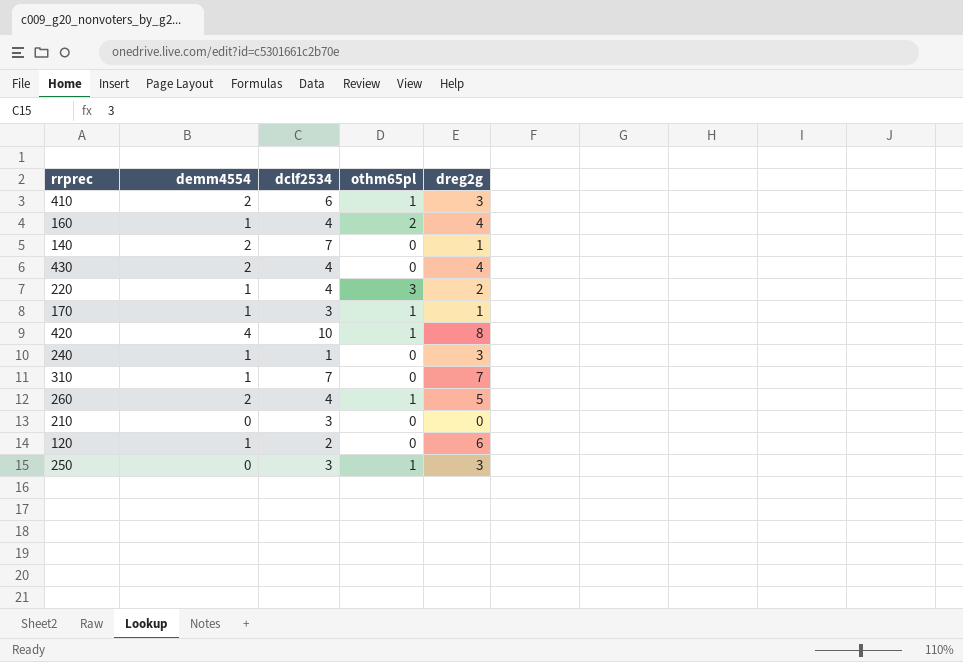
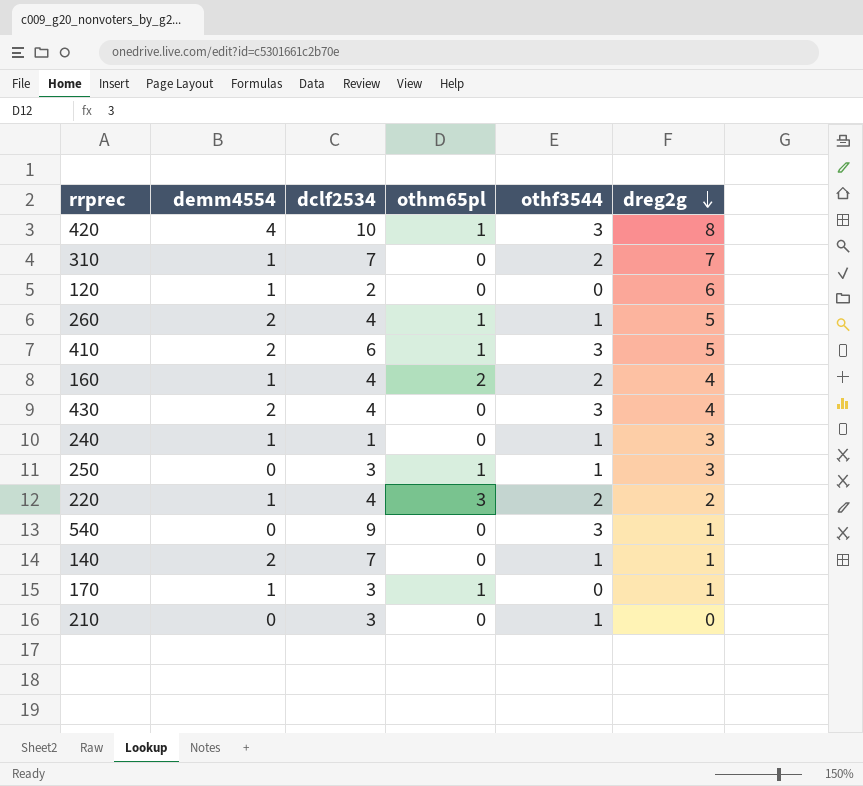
row order: none -> dreg2g descending
column othf3544 | position: none -> 5
410 | dreg2g: 3 -> 5
row 540: none -> 0 | 9 | 0 | 3 | 1

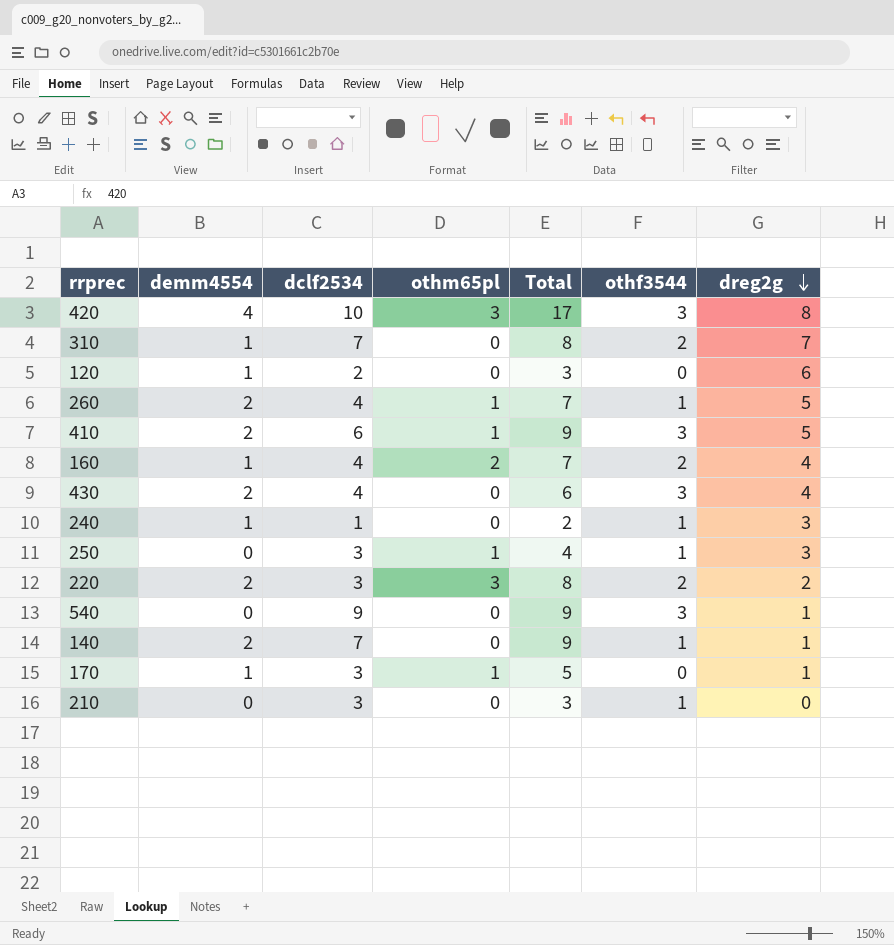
column Total | formula: none -> [demm4554] + [dclf2534] + [othm65pl]
420 | othm65pl: 1 -> 3
220 | demm4554: 1 -> 2
220 | dclf2534: 4 -> 3

